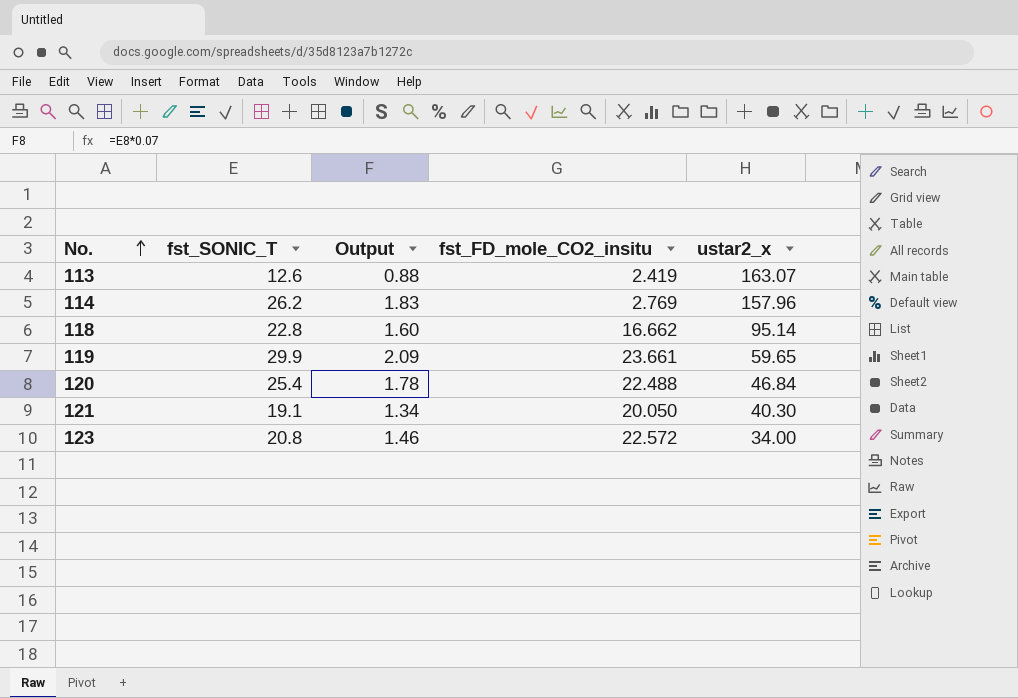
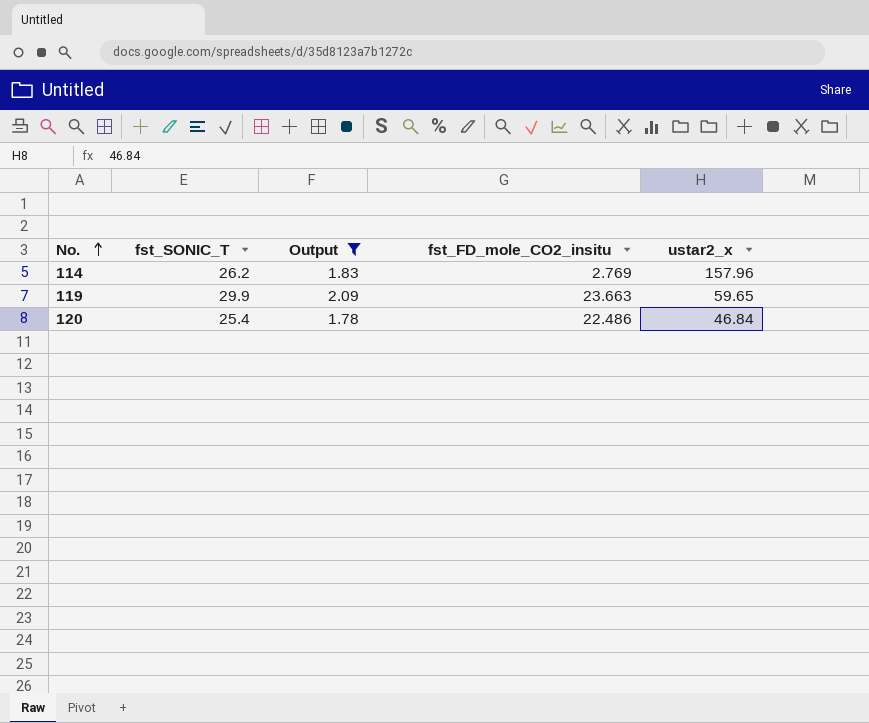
filter: none -> Output >= 1.78
119 | fst_FD_mole_CO2_insitu: 23.661 -> 23.663
120 | fst_FD_mole_CO2_insitu: 22.488 -> 22.486

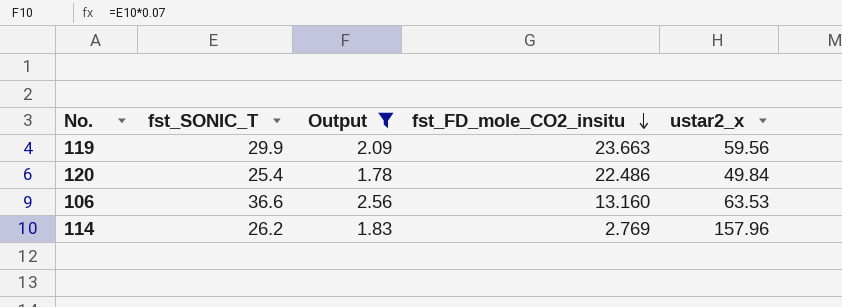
row order: No. ascending -> fst_FD_mole_CO2_insitu descending
119 | ustar2_x: 59.65 -> 59.56
120 | ustar2_x: 46.84 -> 49.84
row 106: none -> 36.6 | 2.56 | 13.160 | 63.53

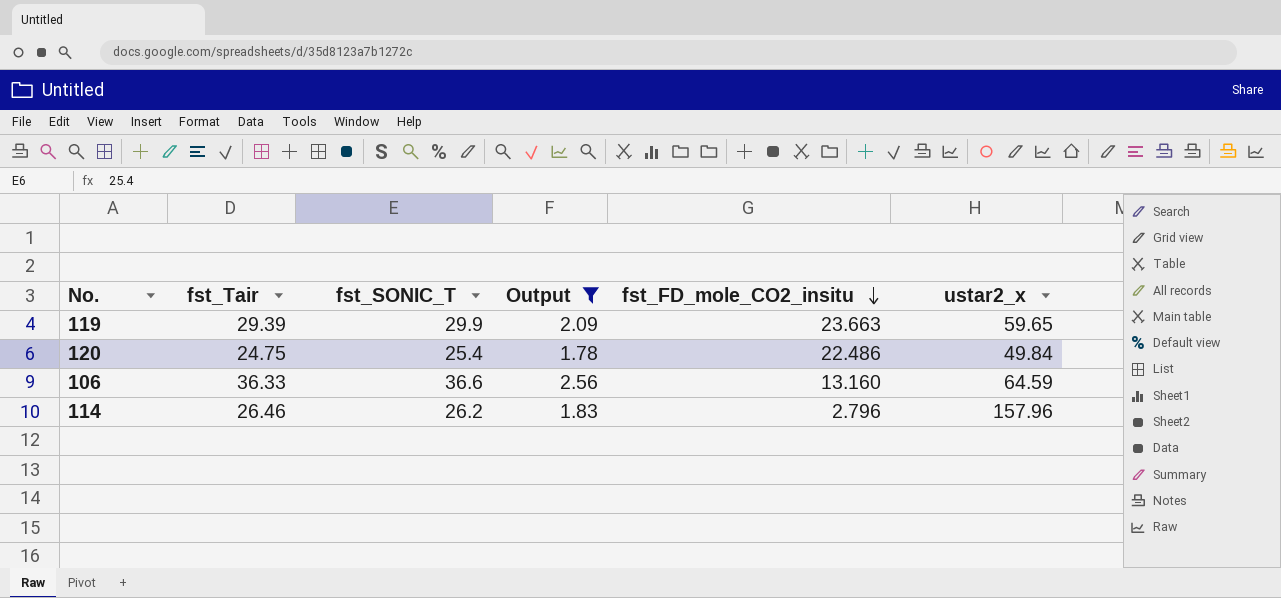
column fst_Tair | position: none -> 2
119 | ustar2_x: 59.56 -> 59.65
106 | ustar2_x: 63.53 -> 64.59
114 | fst_FD_mole_CO2_insitu: 2.769 -> 2.796

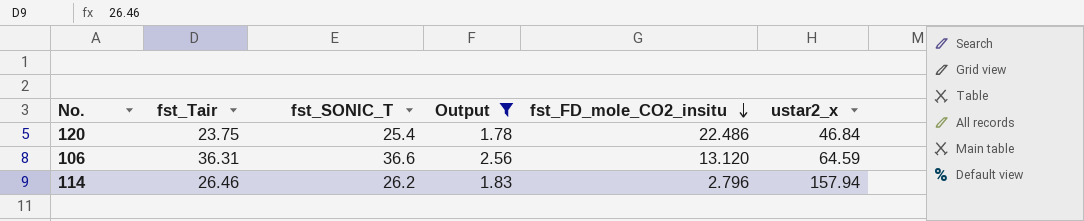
row 119: 29.39 | 29.9 | 2.09 | 23.663 | 59.65 -> none
120 | fst_Tair: 24.75 -> 23.75
120 | ustar2_x: 49.84 -> 46.84
106 | fst_Tair: 36.33 -> 36.31
106 | fst_FD_mole_CO2_insitu: 13.160 -> 13.120
114 | ustar2_x: 157.96 -> 157.94

